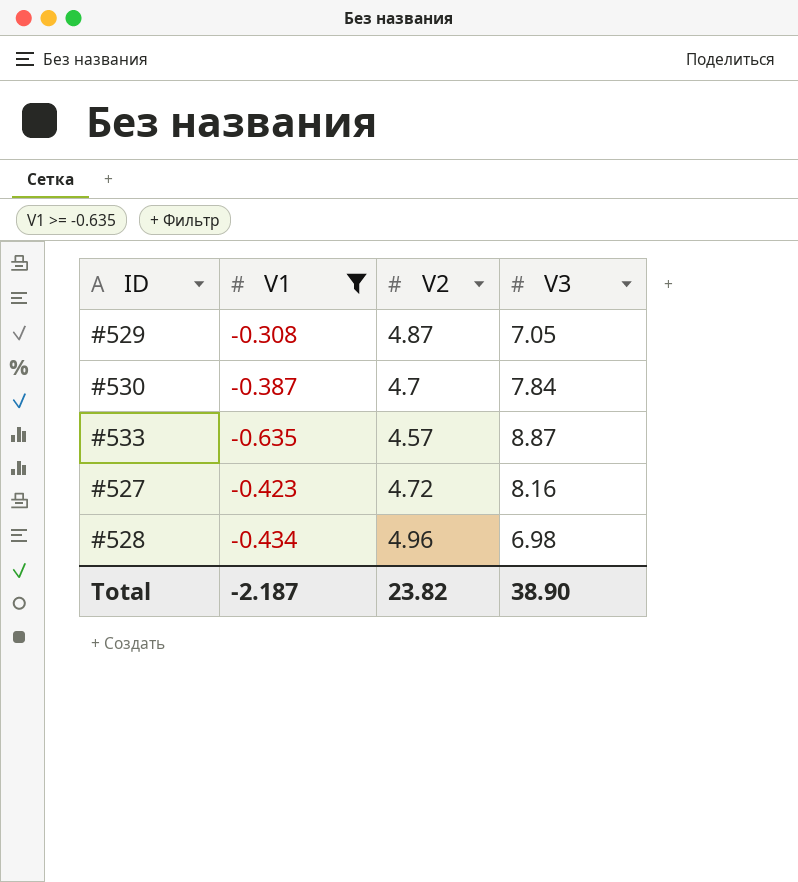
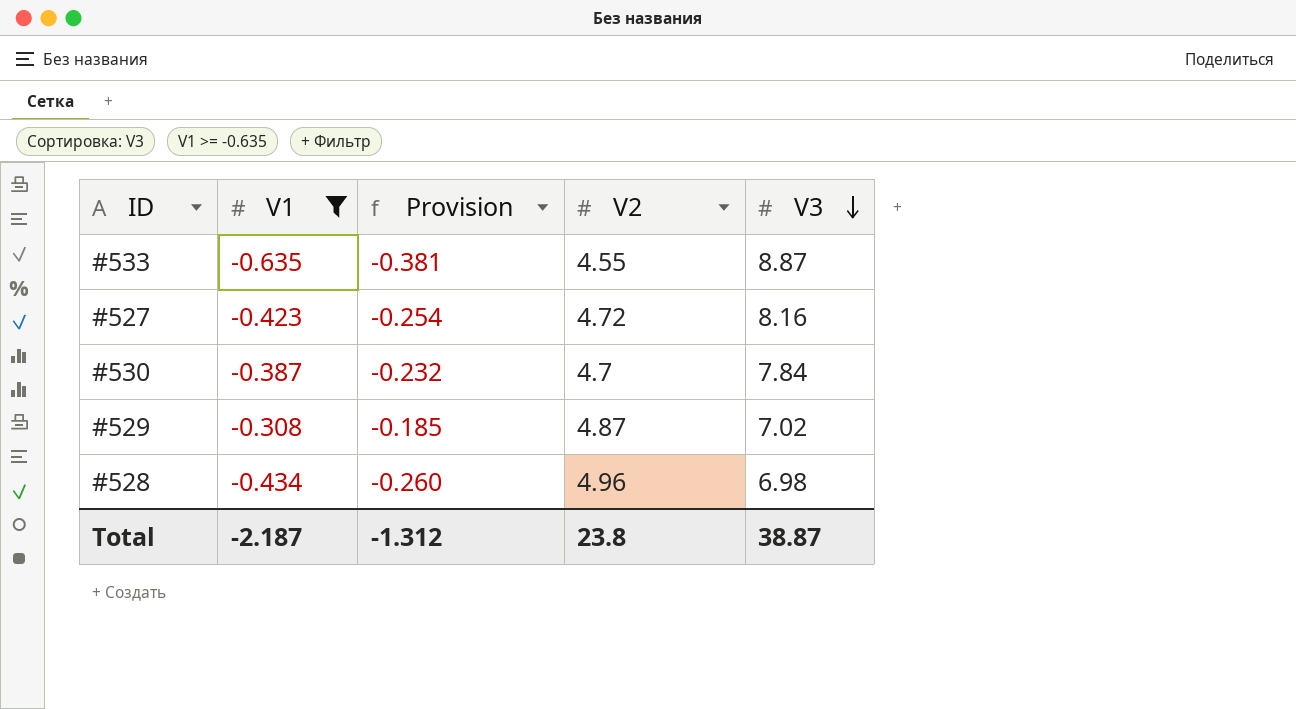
row order: none -> V3 descending
column Provision | formula: none -> [V1] * 0.6
#533 | V2: 4.57 -> 4.55
#529 | V3: 7.05 -> 7.02
Total | V2: 23.82 -> 23.8
Total | V3: 38.90 -> 38.87

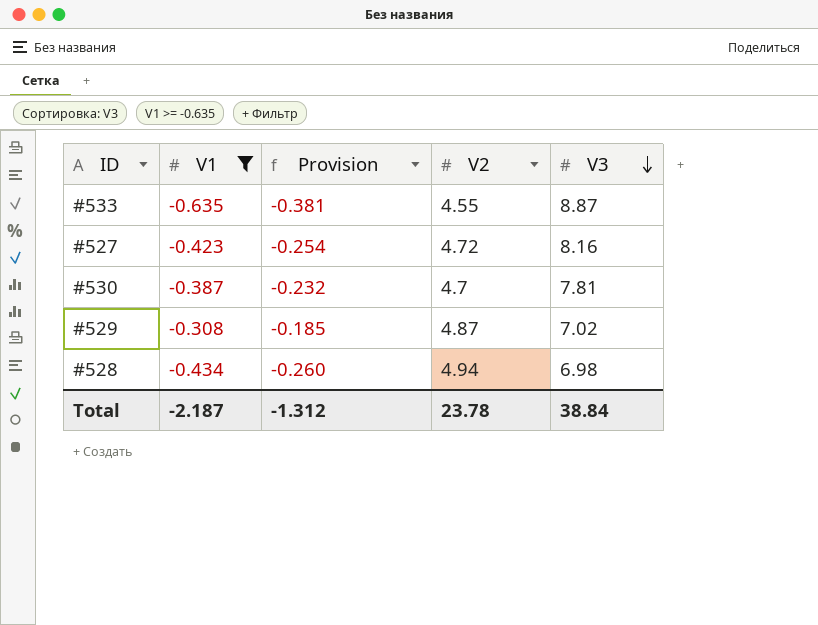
#530 | V3: 7.84 -> 7.81
#528 | V2: 4.96 -> 4.94
Total | V2: 23.8 -> 23.78
Total | V3: 38.87 -> 38.84

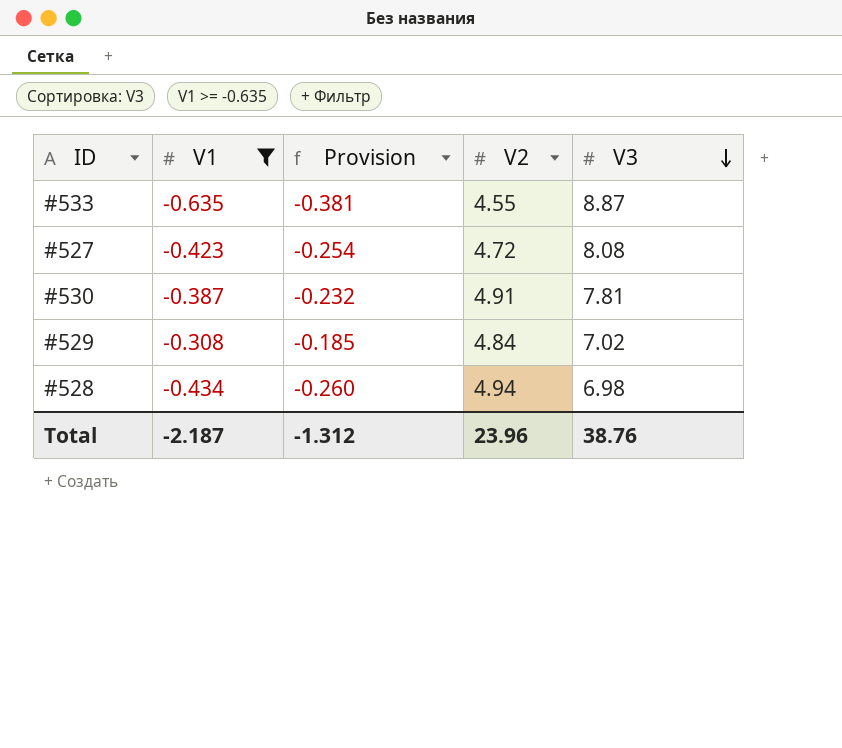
#527 | V3: 8.16 -> 8.08
#530 | V2: 4.7 -> 4.91
#529 | V2: 4.87 -> 4.84
Total | V2: 23.78 -> 23.96
Total | V3: 38.84 -> 38.76

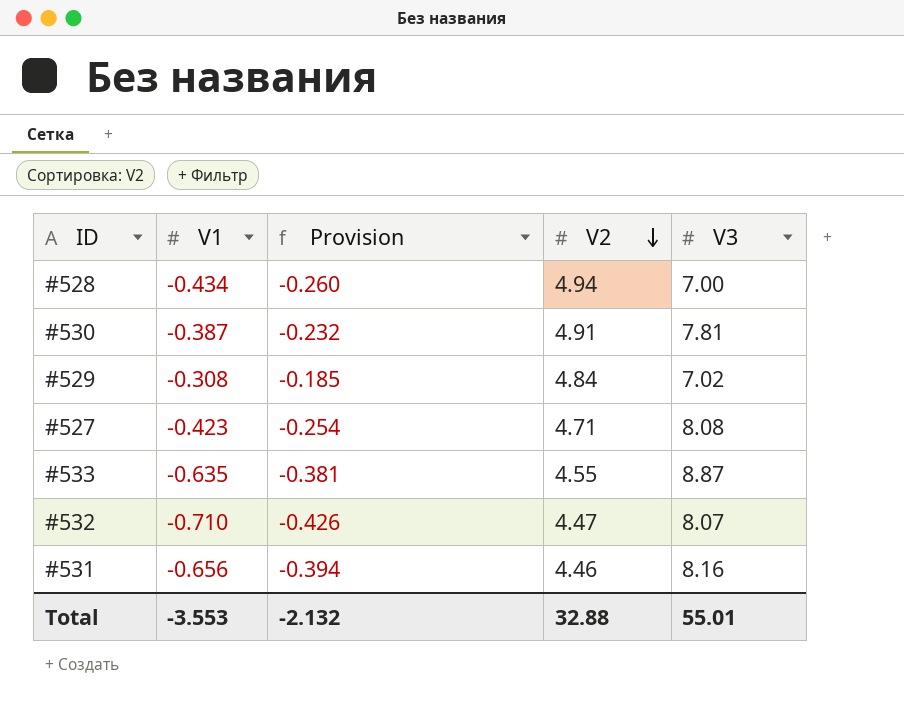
filter: V1 >= -0.635 -> none
row order: V3 descending -> V2 descending
#528 | V3: 6.98 -> 7.00
#527 | V2: 4.72 -> 4.71
Total | V1: -2.187 -> -3.553
Total | Provision: -1.312 -> -2.132
Total | V2: 23.96 -> 32.88
Total | V3: 38.76 -> 55.01

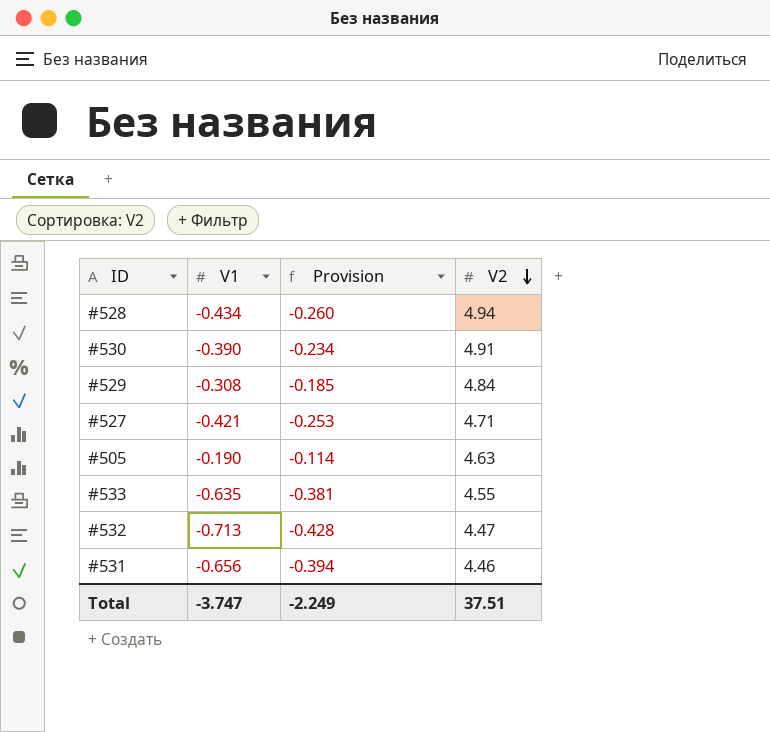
column V3 | position: 5 -> none
#530 | V1: -0.387 -> -0.390
#530 | Provision: -0.232 -> -0.234
#527 | V1: -0.423 -> -0.421
#527 | Provision: -0.254 -> -0.253
row #505: none -> -0.190 | -0.114 | 4.63
#532 | V1: -0.710 -> -0.713
#532 | Provision: -0.426 -> -0.428
Total | V1: -3.553 -> -3.747
Total | Provision: -2.132 -> -2.249
Total | V2: 32.88 -> 37.51

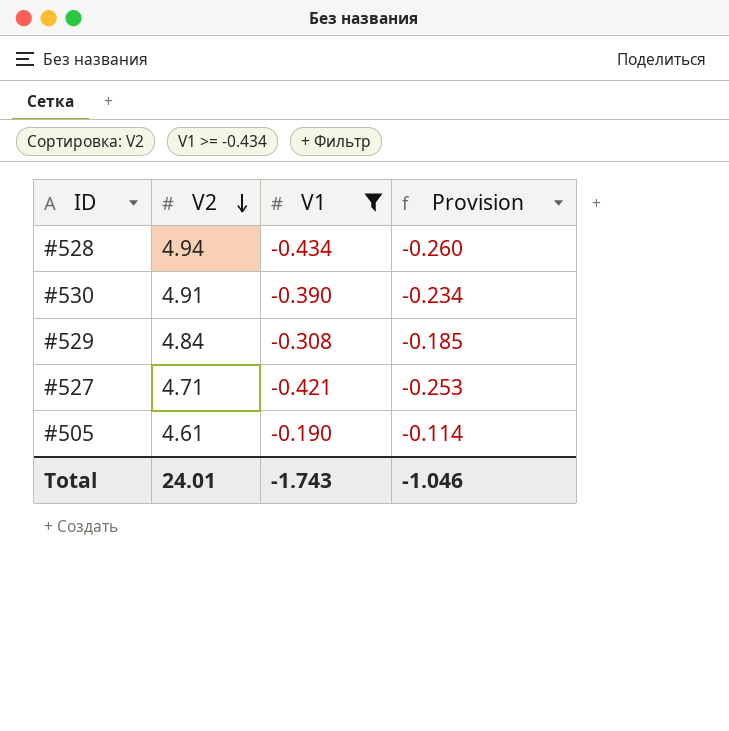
filter: none -> V1 >= -0.434
column V2 | position: 4 -> 2
#505 | V2: 4.63 -> 4.61
Total | V2: 37.51 -> 24.01
Total | V1: -3.747 -> -1.743
Total | Provision: -2.249 -> -1.046

